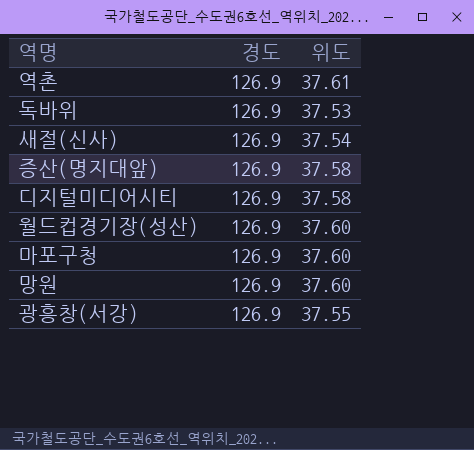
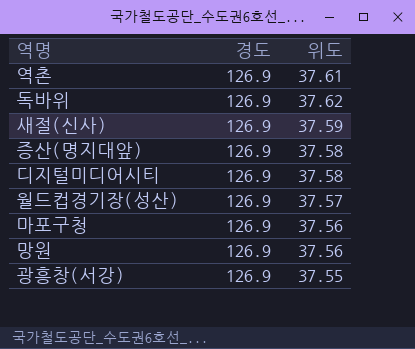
독바위 | 위도: 37.53 -> 37.62
새절(신사) | 위도: 37.54 -> 37.59
월드컵경기장(성산) | 위도: 37.60 -> 37.57
마포구청 | 위도: 37.60 -> 37.56
망원 | 위도: 37.60 -> 37.56

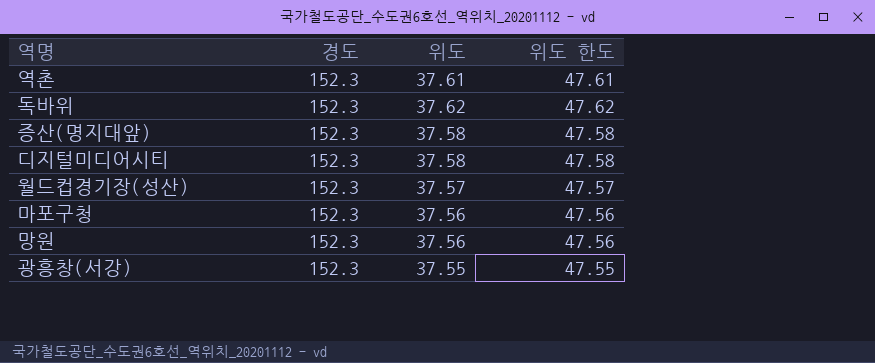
column 위도 한도 | formula: none -> [위도] + 10
row 새절(신사): 126.9 | 37.59 -> none
역촌 | 경도: 126.9 -> 152.3
독바위 | 경도: 126.9 -> 152.3
증산(명지대앞) | 경도: 126.9 -> 152.3
디지털미디어시티 | 경도: 126.9 -> 152.3
월드컵경기장(성산) | 경도: 126.9 -> 152.3
마포구청 | 경도: 126.9 -> 152.3
망원 | 경도: 126.9 -> 152.3
광흥창(서강) | 경도: 126.9 -> 152.3

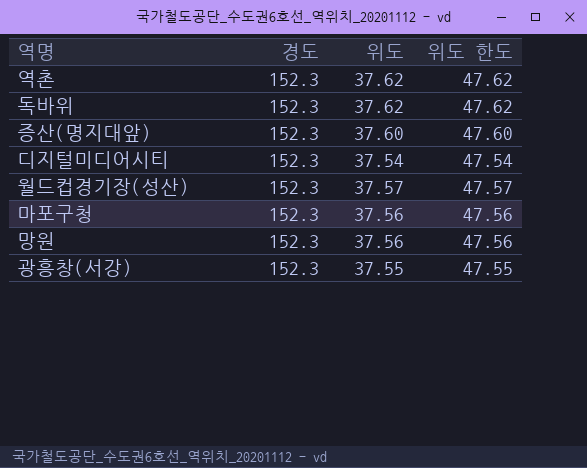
역촌 | 위도: 37.61 -> 37.62
역촌 | 위도 한도: 47.61 -> 47.62
증산(명지대앞) | 위도: 37.58 -> 37.60
증산(명지대앞) | 위도 한도: 47.58 -> 47.60
디지털미디어시티 | 위도: 37.58 -> 37.54
디지털미디어시티 | 위도 한도: 47.58 -> 47.54

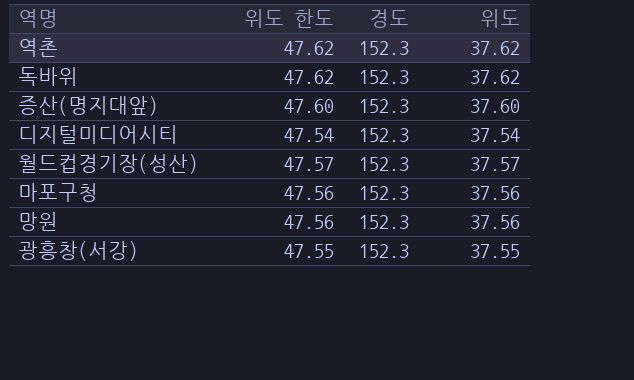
column 위도 한도 | position: 4 -> 2

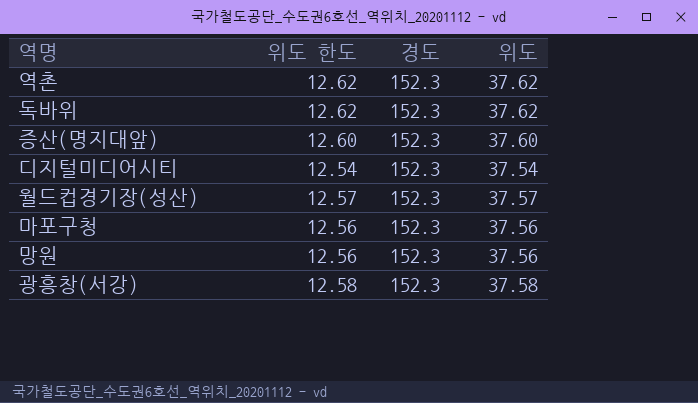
column 위도 한도 | formula: [위도] + 10 -> [위도] - 25
광흥창(서강) | 위도: 37.55 -> 37.58

